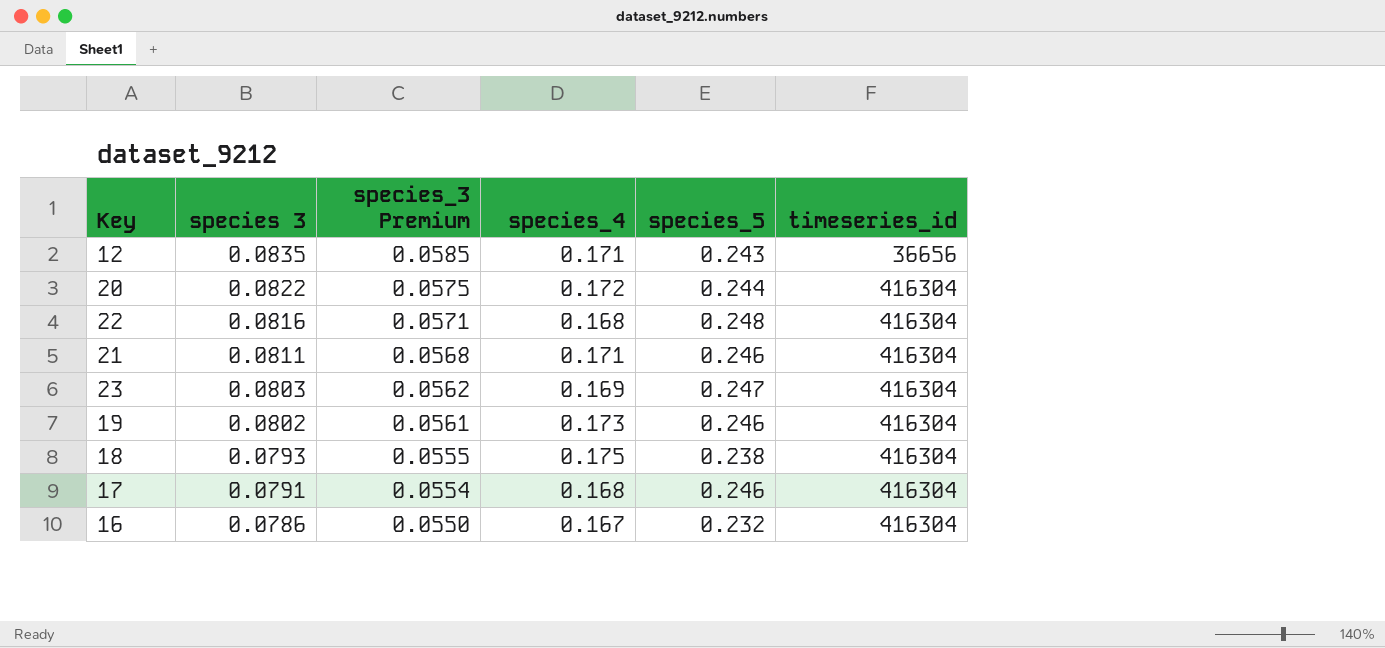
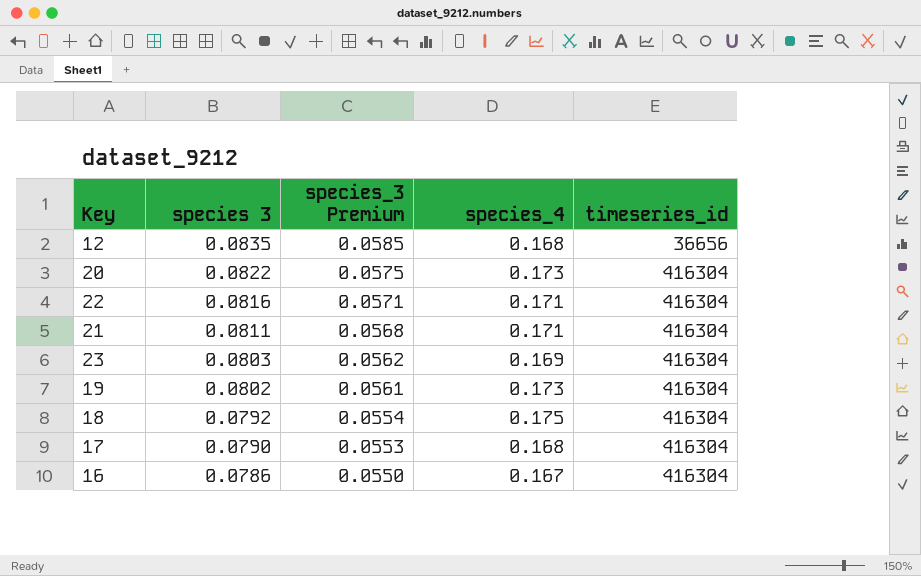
column species_5 | position: 5 -> none
12 | species_4: 0.171 -> 0.168
20 | species_4: 0.172 -> 0.173
22 | species_4: 0.168 -> 0.171
18 | species 3: 0.0793 -> 0.0792
18 | species_3 Premium: 0.0555 -> 0.0554
17 | species 3: 0.0791 -> 0.0790
17 | species_3 Premium: 0.0554 -> 0.0553

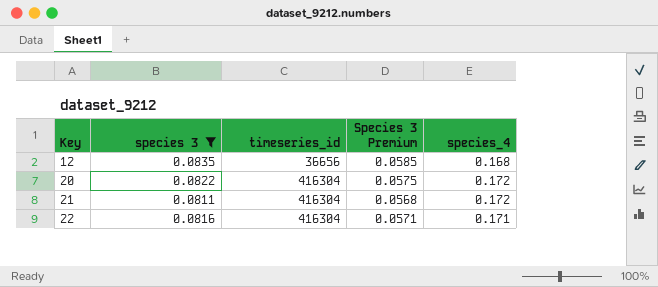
filter: none -> species 3 >= 0.0811
row order: species 3 descending -> Key ascending
column timeseries_id | position: 5 -> 3
column name: species_3 Premium -> Species 3 Premium
20 | species_4: 0.173 -> 0.172
21 | species_4: 0.171 -> 0.172

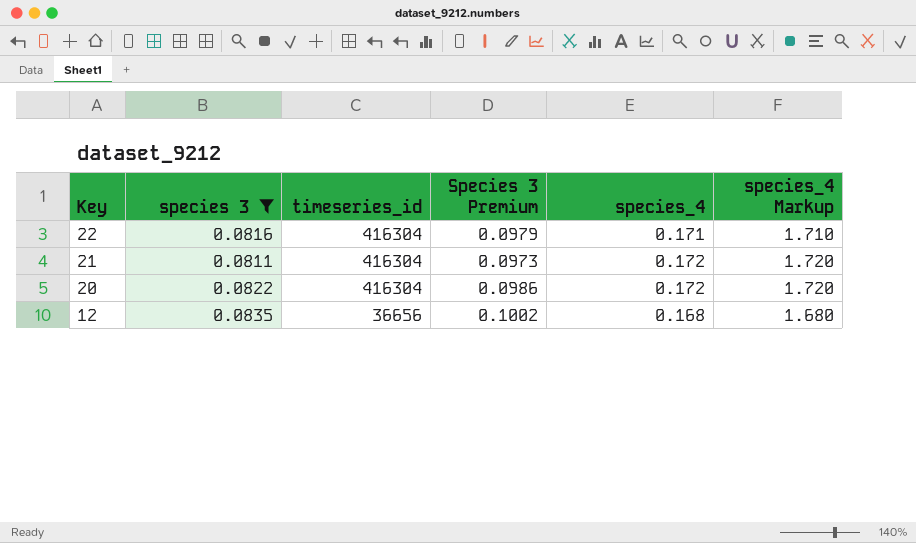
row order: Key ascending -> Key descending
column Species 3 Premium | formula: [species 3] * 0.7 -> [species 3] * 1.2
column species_4 Markup | formula: none -> [species_4] * 10

